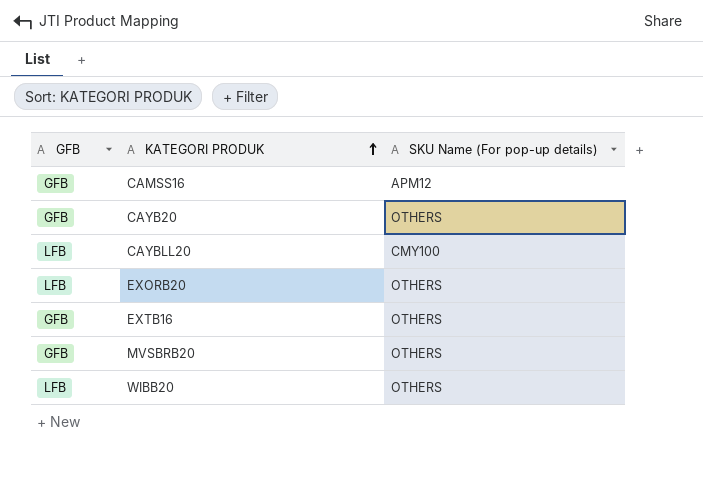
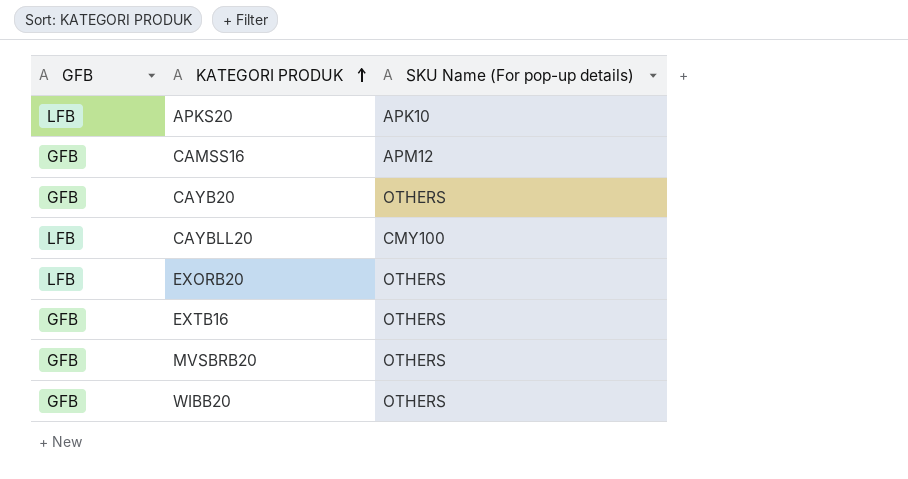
row APKS20: none -> LFB | APK10
WIBB20 | GFB: LFB -> GFB

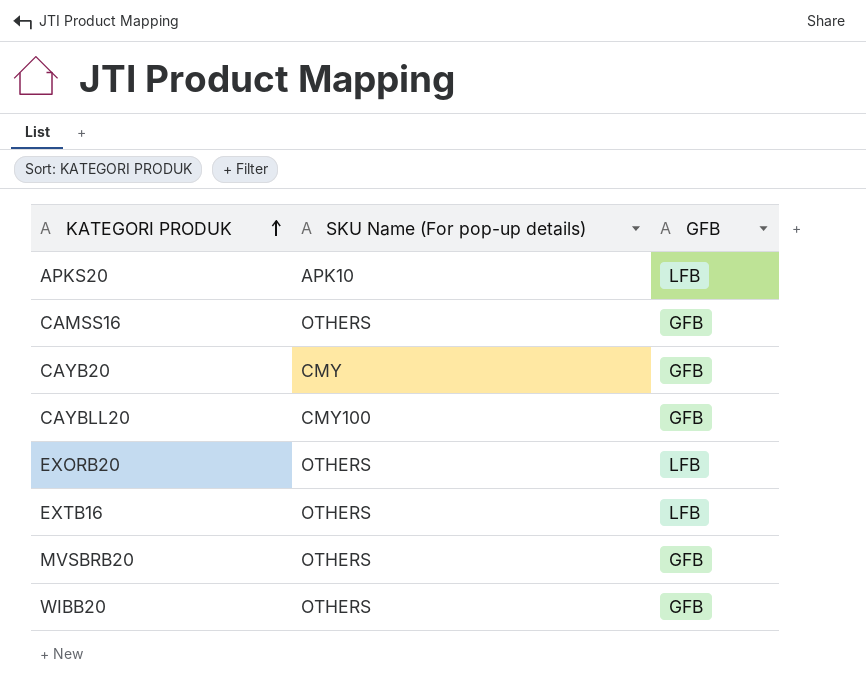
column GFB | position: 1 -> 3
CAMSS16 | SKU Name (For pop-up details): APM12 -> OTHERS
CAYB20 | SKU Name (For pop-up details): OTHERS -> CMY
CAYBLL20 | GFB: LFB -> GFB
EXTB16 | GFB: GFB -> LFB

